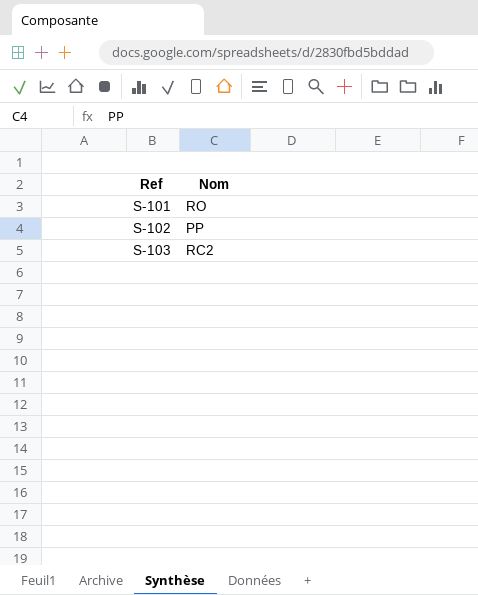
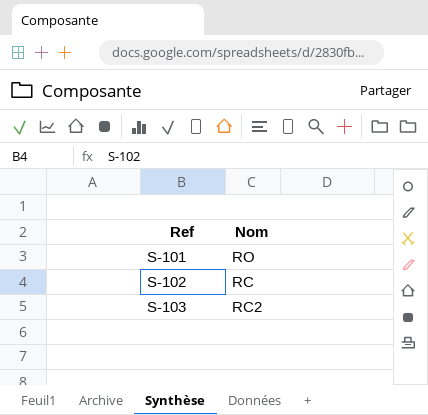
S-102 | Nom: PP -> RC

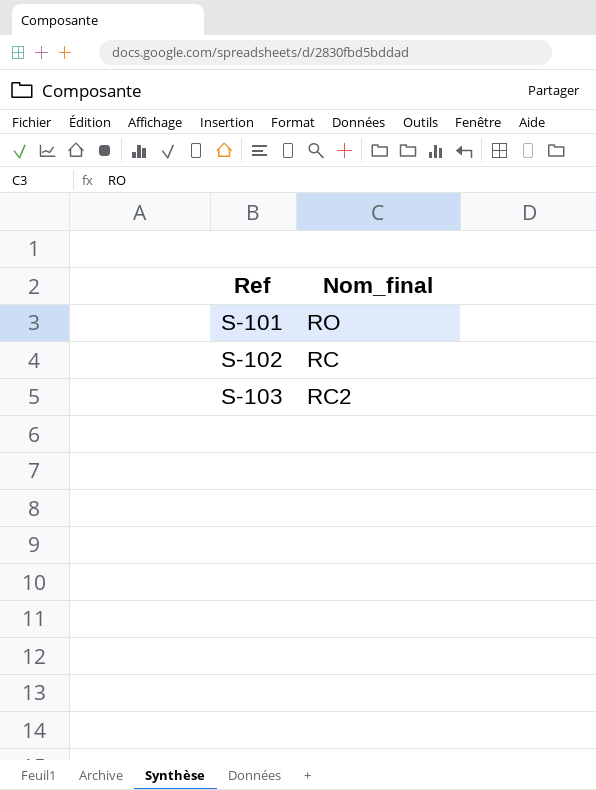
column name: Nom -> Nom_final

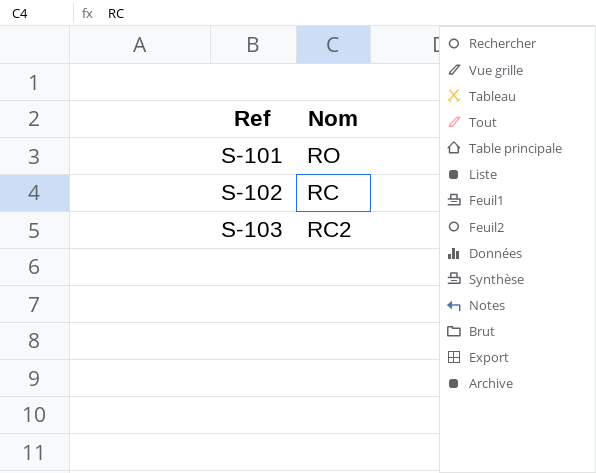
column name: Nom_final -> Nom

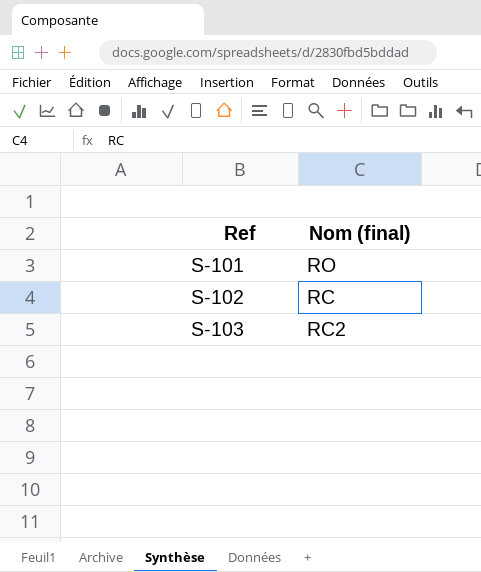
column name: Nom -> Nom (final)

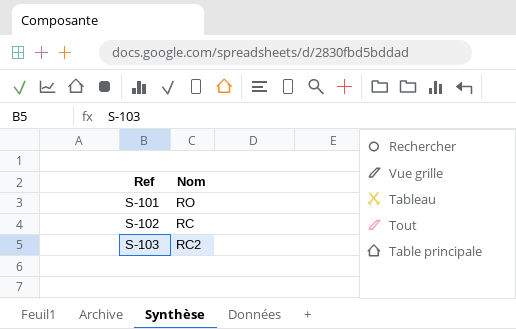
column name: Nom (final) -> Nom

